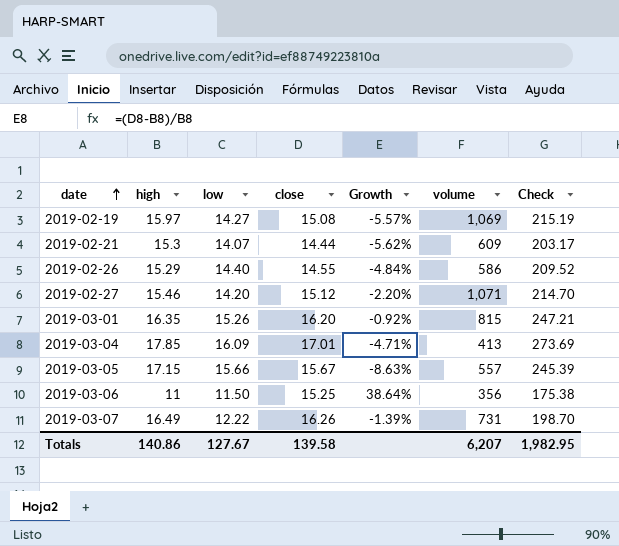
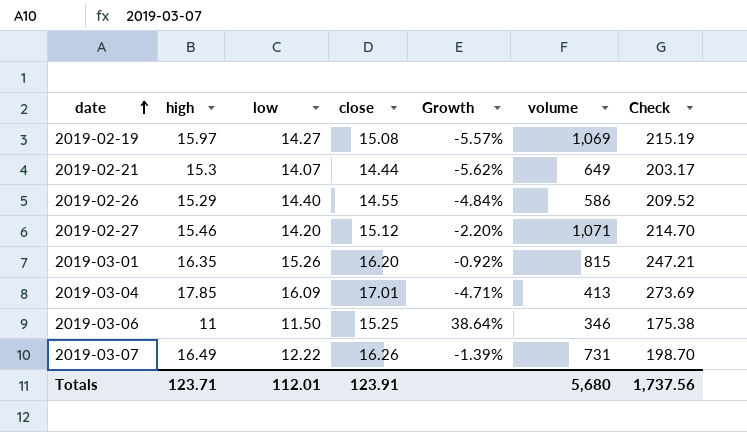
row 2019-03-05: 17.15 | 15.66 | 15.67 | -8.63% | 557 | 245.39 -> none
2019-02-21 | volume: 609 -> 649
2019-03-06 | volume: 356 -> 346
Totals | high: 140.86 -> 123.71
Totals | low: 127.67 -> 112.01
Totals | close: 139.58 -> 123.91
Totals | volume: 6,207 -> 5,680
Totals | Check: 1,982.95 -> 1,737.56

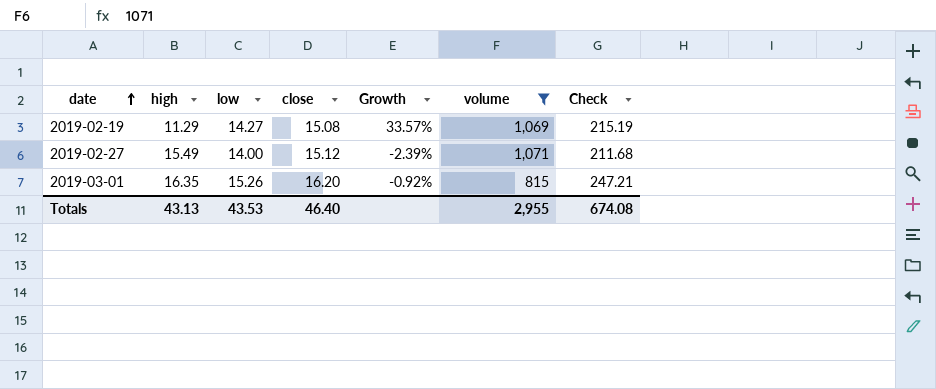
filter: none -> volume >= 815
2019-02-19 | high: 15.97 -> 11.29
2019-02-19 | Growth: -5.57% -> 33.57%
2019-02-27 | high: 15.46 -> 15.49
2019-02-27 | low: 14.20 -> 14.00
2019-02-27 | Growth: -2.20% -> -2.39%
2019-02-27 | Check: 214.70 -> 211.68
Totals | high: 123.71 -> 43.13
Totals | low: 112.01 -> 43.53
Totals | close: 123.91 -> 46.40
Totals | volume: 5,680 -> 2,955
Totals | Check: 1,737.56 -> 674.08

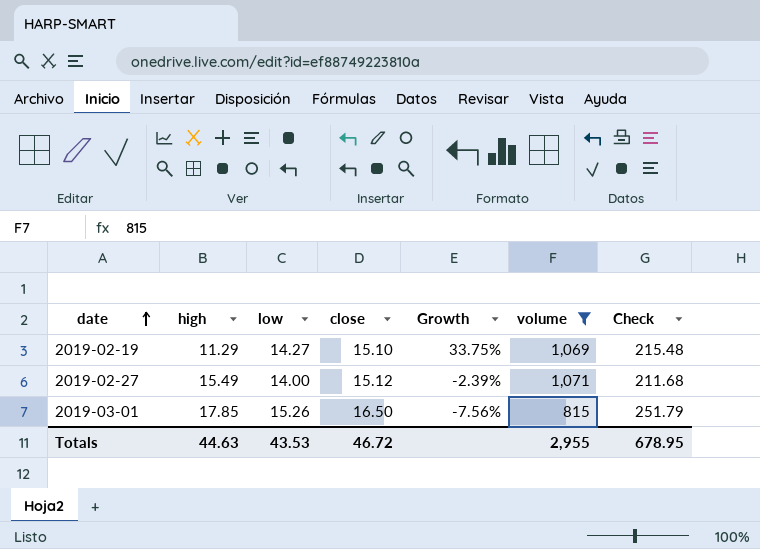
2019-02-19 | close: 15.08 -> 15.10
2019-02-19 | Growth: 33.57% -> 33.75%
2019-02-19 | Check: 215.19 -> 215.48
2019-03-01 | high: 16.35 -> 17.85
2019-03-01 | close: 16.20 -> 16.50
2019-03-01 | Growth: -0.92% -> -7.56%
2019-03-01 | Check: 247.21 -> 251.79
Totals | high: 43.13 -> 44.63
Totals | close: 46.40 -> 46.72
Totals | Check: 674.08 -> 678.95

